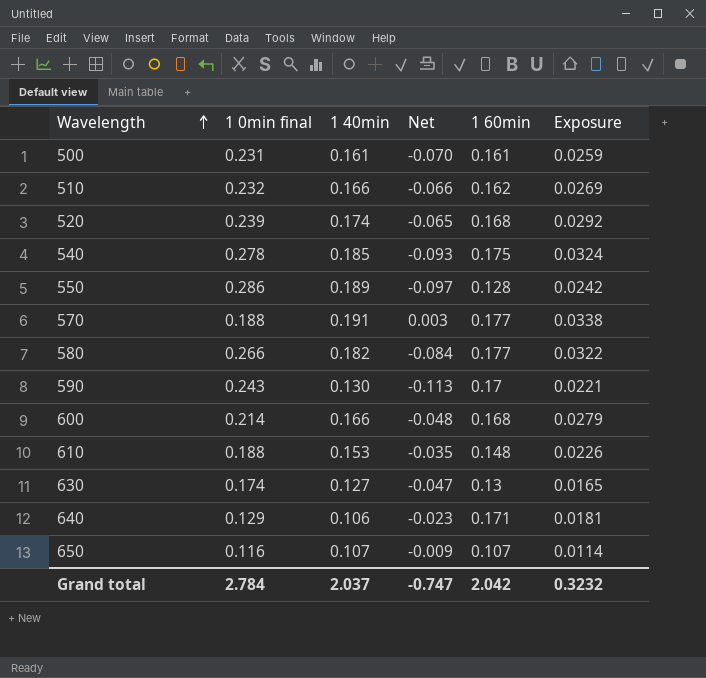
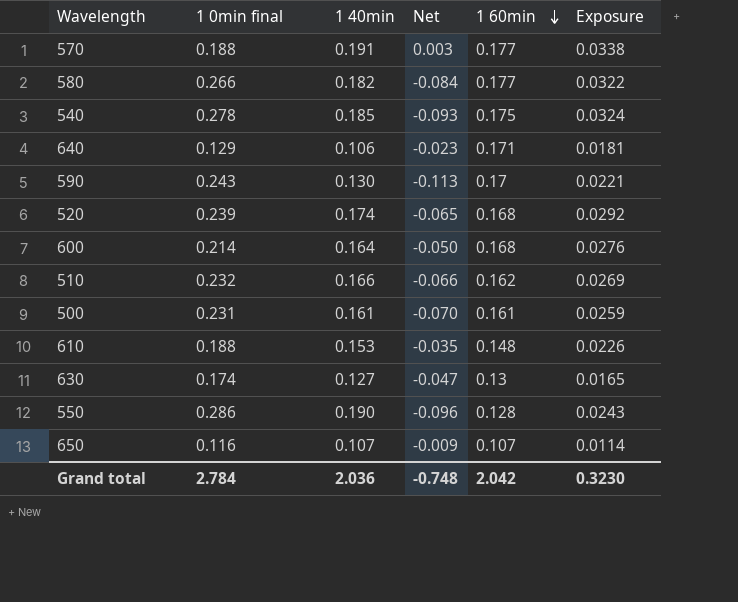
row order: Wavelength ascending -> 1 60min descending
600 | 1 40min: 0.166 -> 0.164
600 | Net: -0.048 -> -0.050
600 | Exposure: 0.0279 -> 0.0276
550 | 1 40min: 0.189 -> 0.190
550 | Net: -0.097 -> -0.096
550 | Exposure: 0.0242 -> 0.0243
Grand total | 1 40min: 2.037 -> 2.036
Grand total | Net: -0.747 -> -0.748
Grand total | Exposure: 0.3232 -> 0.3230

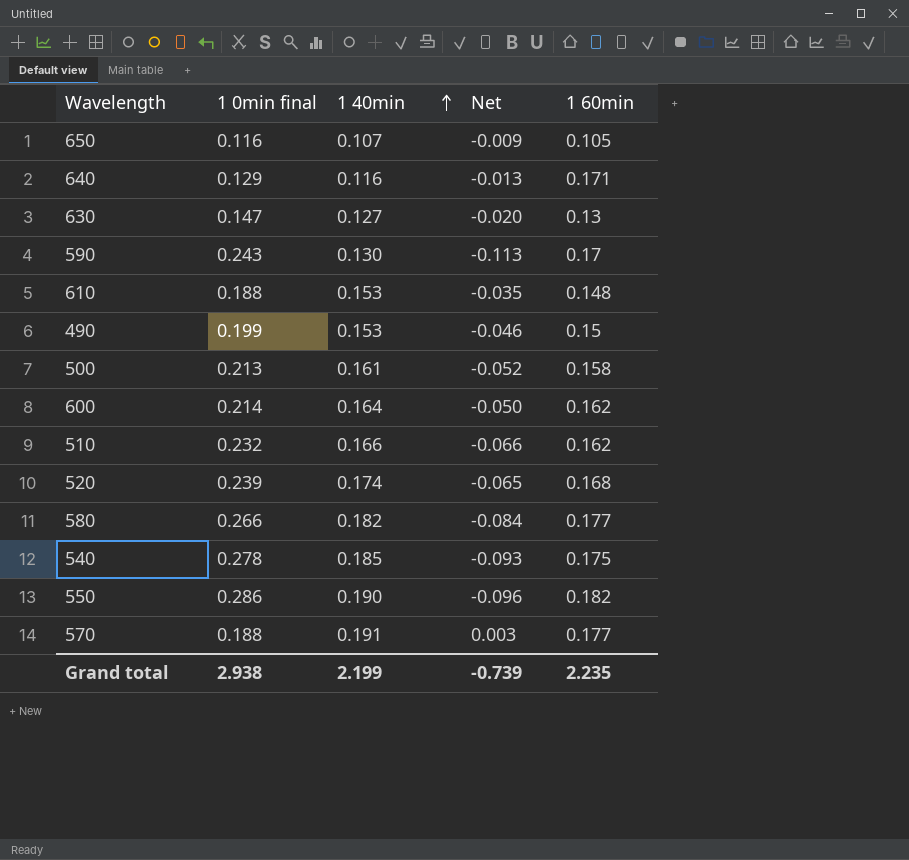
row order: 1 60min descending -> 1 40min ascending
column Exposure | formula: [1 40min] * [1 60min] -> none
650 | 1 60min: 0.107 -> 0.105
640 | 1 40min: 0.106 -> 0.116
640 | Net: -0.023 -> -0.013
630 | 1 0min final: 0.174 -> 0.147
630 | Net: -0.047 -> -0.020
row 490: none -> 0.199 | 0.153 | -0.046 | 0.15
500 | 1 0min final: 0.231 -> 0.213
500 | Net: -0.070 -> -0.052
500 | 1 60min: 0.161 -> 0.158
600 | 1 60min: 0.168 -> 0.162
550 | 1 60min: 0.128 -> 0.182
Grand total | 1 0min final: 2.784 -> 2.938
Grand total | 1 40min: 2.036 -> 2.199
Grand total | Net: -0.748 -> -0.739
Grand total | 1 60min: 2.042 -> 2.235

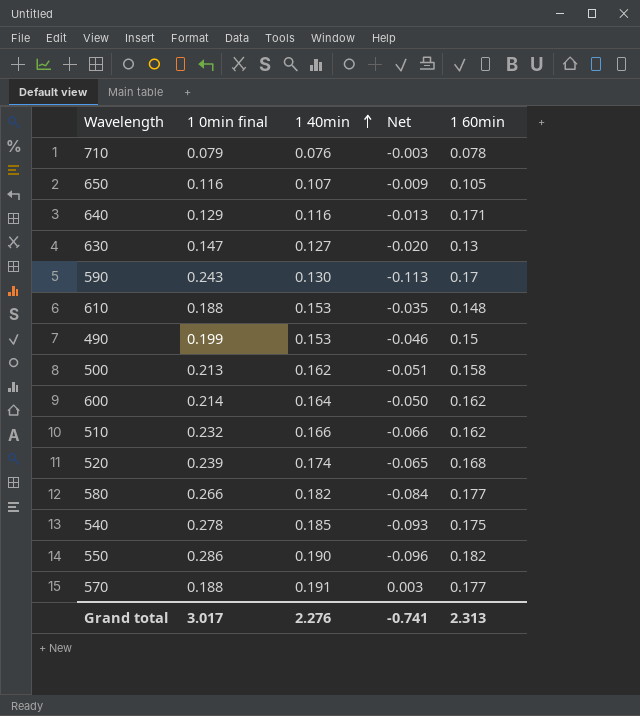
row 710: none -> 0.079 | 0.076 | -0.003 | 0.078
500 | 1 40min: 0.161 -> 0.162
500 | Net: -0.052 -> -0.051
Grand total | 1 0min final: 2.938 -> 3.017
Grand total | 1 40min: 2.199 -> 2.276
Grand total | Net: -0.739 -> -0.741
Grand total | 1 60min: 2.235 -> 2.313

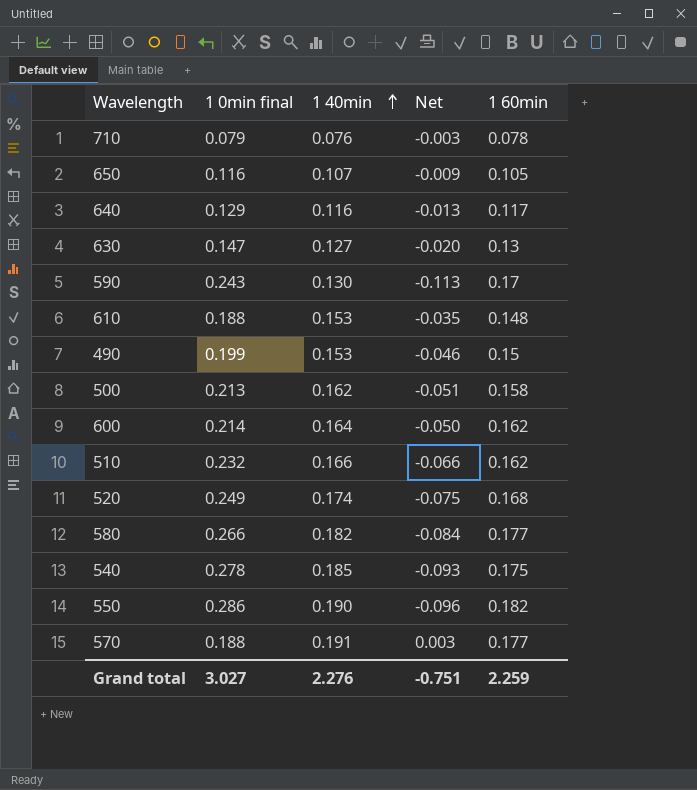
640 | 1 60min: 0.171 -> 0.117
520 | 1 0min final: 0.239 -> 0.249
520 | Net: -0.065 -> -0.075
Grand total | 1 0min final: 3.017 -> 3.027
Grand total | Net: -0.741 -> -0.751
Grand total | 1 60min: 2.313 -> 2.259

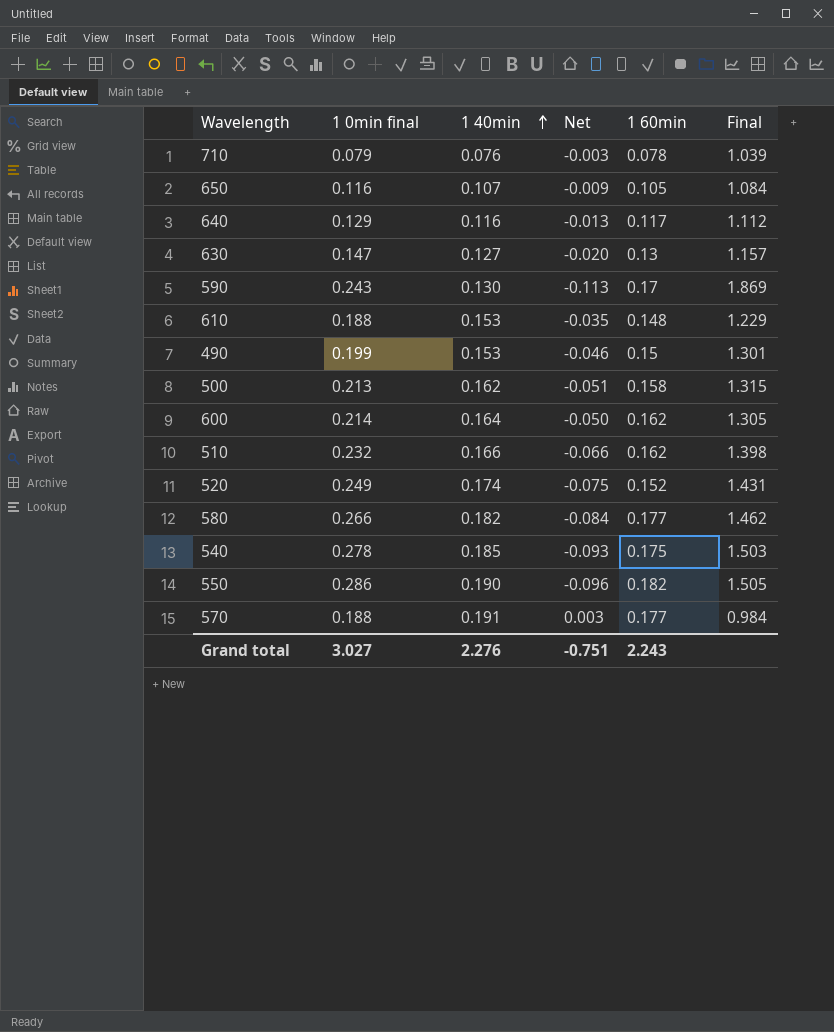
column Final | formula: none -> [1 0min final] / [1 40min]
520 | 1 60min: 0.168 -> 0.152
Grand total | 1 60min: 2.259 -> 2.243

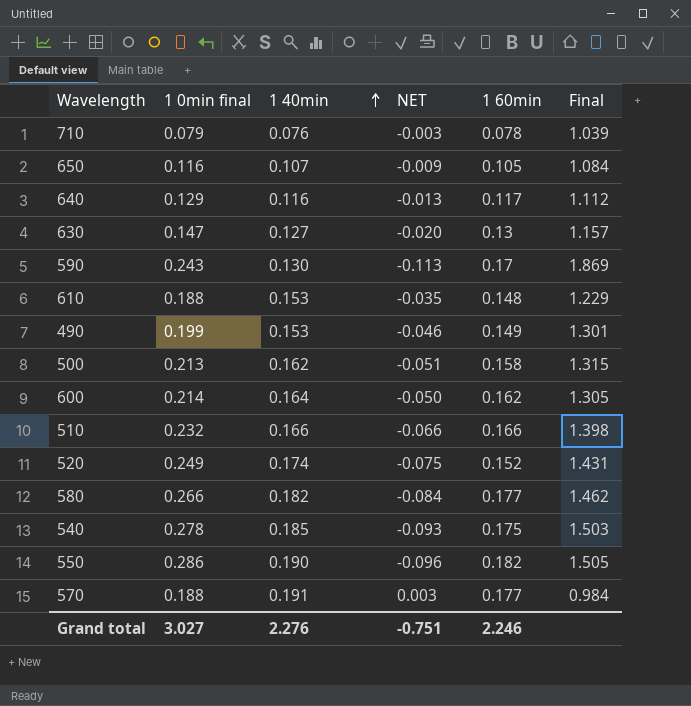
column name: Net -> NET
490 | 1 60min: 0.15 -> 0.149
510 | 1 60min: 0.162 -> 0.166
Grand total | 1 60min: 2.243 -> 2.246

